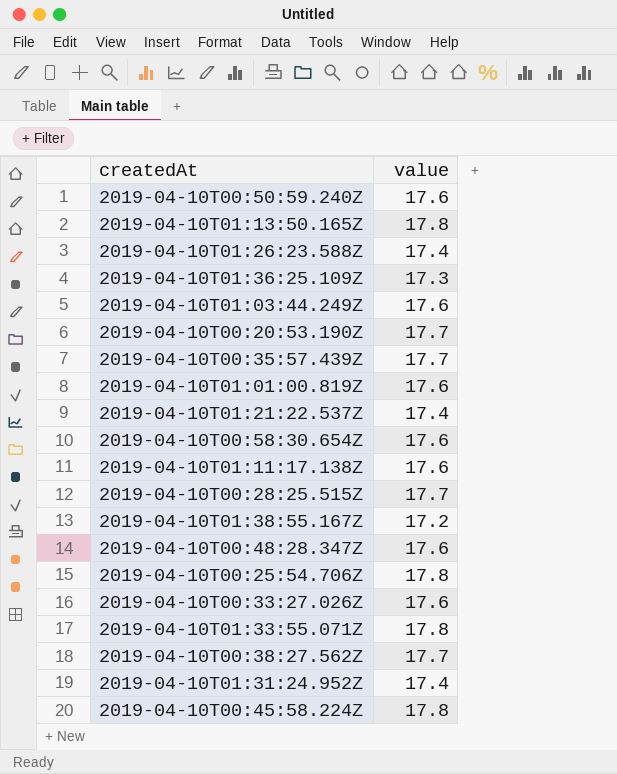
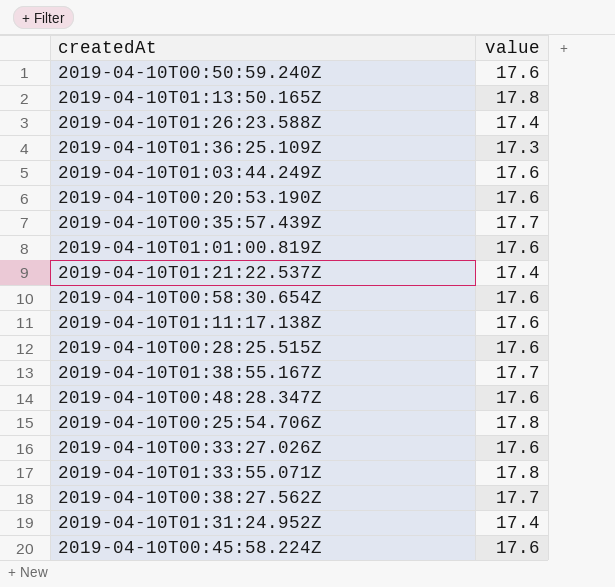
2019-04-10T00:20:53.190Z | value: 17.7 -> 17.6
2019-04-10T00:28:25.515Z | value: 17.7 -> 17.6
2019-04-10T01:38:55.167Z | value: 17.2 -> 17.7
2019-04-10T00:45:58.224Z | value: 17.8 -> 17.6

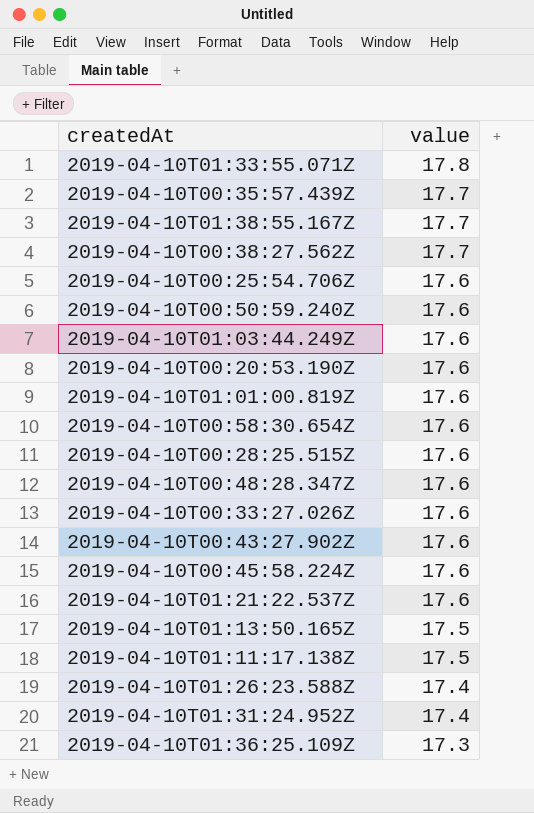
row order: none -> value descending
2019-04-10T00:25:54.706Z | value: 17.8 -> 17.6
row 2019-04-10T00:43:27.902Z: none -> 17.6
2019-04-10T01:21:22.537Z | value: 17.4 -> 17.6
2019-04-10T01:13:50.165Z | value: 17.8 -> 17.5
2019-04-10T01:11:17.138Z | value: 17.6 -> 17.5

